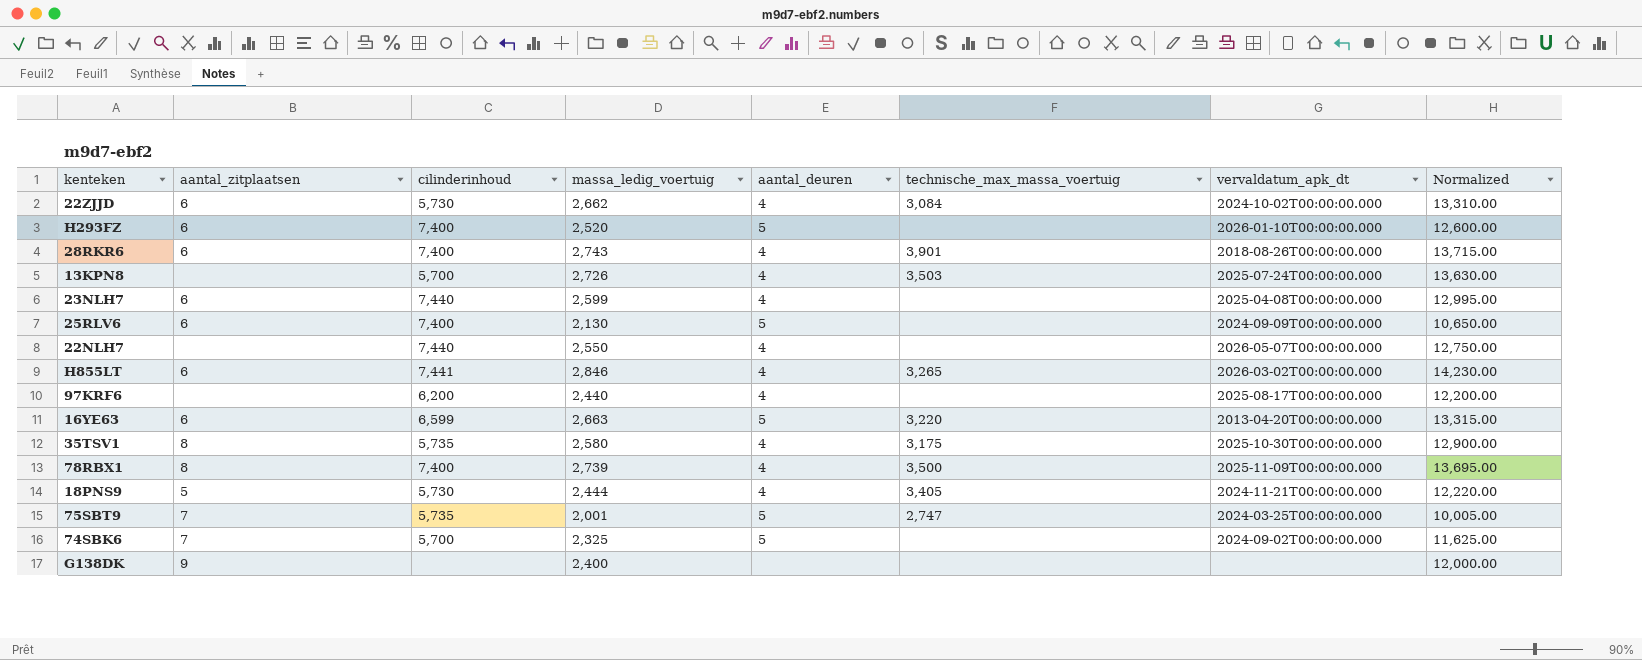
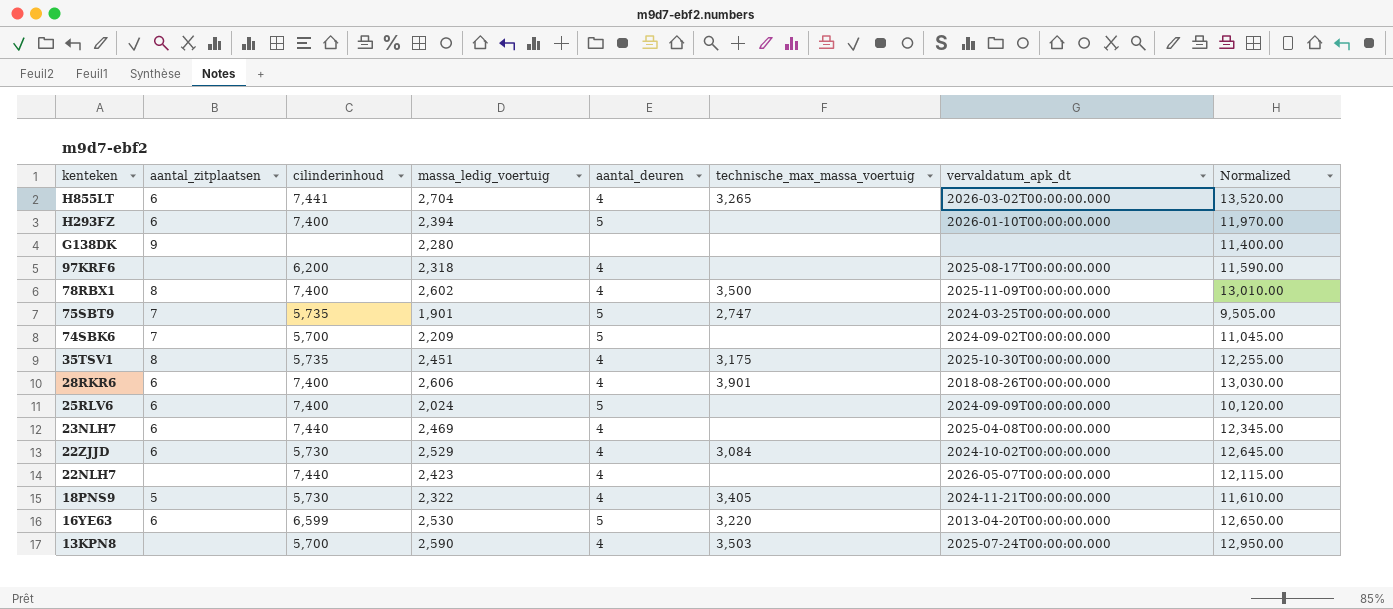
row order: none -> kenteken descending
H855LT | massa_ledig_voertuig: 2,846 -> 2,704
H855LT | Normalized: 14,230.00 -> 13,520.00
H293FZ | massa_ledig_voertuig: 2,520 -> 2,394
H293FZ | Normalized: 12,600.00 -> 11,970.00
G138DK | massa_ledig_voertuig: 2,400 -> 2,280
G138DK | Normalized: 12,000.00 -> 11,400.00
97KRF6 | massa_ledig_voertuig: 2,440 -> 2,318
97KRF6 | Normalized: 12,200.00 -> 11,590.00
78RBX1 | massa_ledig_voertuig: 2,739 -> 2,602
78RBX1 | Normalized: 13,695.00 -> 13,010.00
75SBT9 | massa_ledig_voertuig: 2,001 -> 1,901
75SBT9 | Normalized: 10,005.00 -> 9,505.00
74SBK6 | massa_ledig_voertuig: 2,325 -> 2,209
74SBK6 | Normalized: 11,625.00 -> 11,045.00
35TSV1 | massa_ledig_voertuig: 2,580 -> 2,451
35TSV1 | Normalized: 12,900.00 -> 12,255.00
28RKR6 | massa_ledig_voertuig: 2,743 -> 2,606
28RKR6 | Normalized: 13,715.00 -> 13,030.00
25RLV6 | massa_ledig_voertuig: 2,130 -> 2,024
25RLV6 | Normalized: 10,650.00 -> 10,120.00
23NLH7 | massa_ledig_voertuig: 2,599 -> 2,469
23NLH7 | Normalized: 12,995.00 -> 12,345.00
22ZJJD | massa_ledig_voertuig: 2,662 -> 2,529
22ZJJD | Normalized: 13,310.00 -> 12,645.00
22NLH7 | massa_ledig_voertuig: 2,550 -> 2,423
22NLH7 | Normalized: 12,750.00 -> 12,115.00
18PNS9 | massa_ledig_voertuig: 2,444 -> 2,322
18PNS9 | Normalized: 12,220.00 -> 11,610.00
16YE63 | massa_ledig_voertuig: 2,663 -> 2,530
16YE63 | Normalized: 13,315.00 -> 12,650.00
13KPN8 | massa_ledig_voertuig: 2,726 -> 2,590
13KPN8 | Normalized: 13,630.00 -> 12,950.00

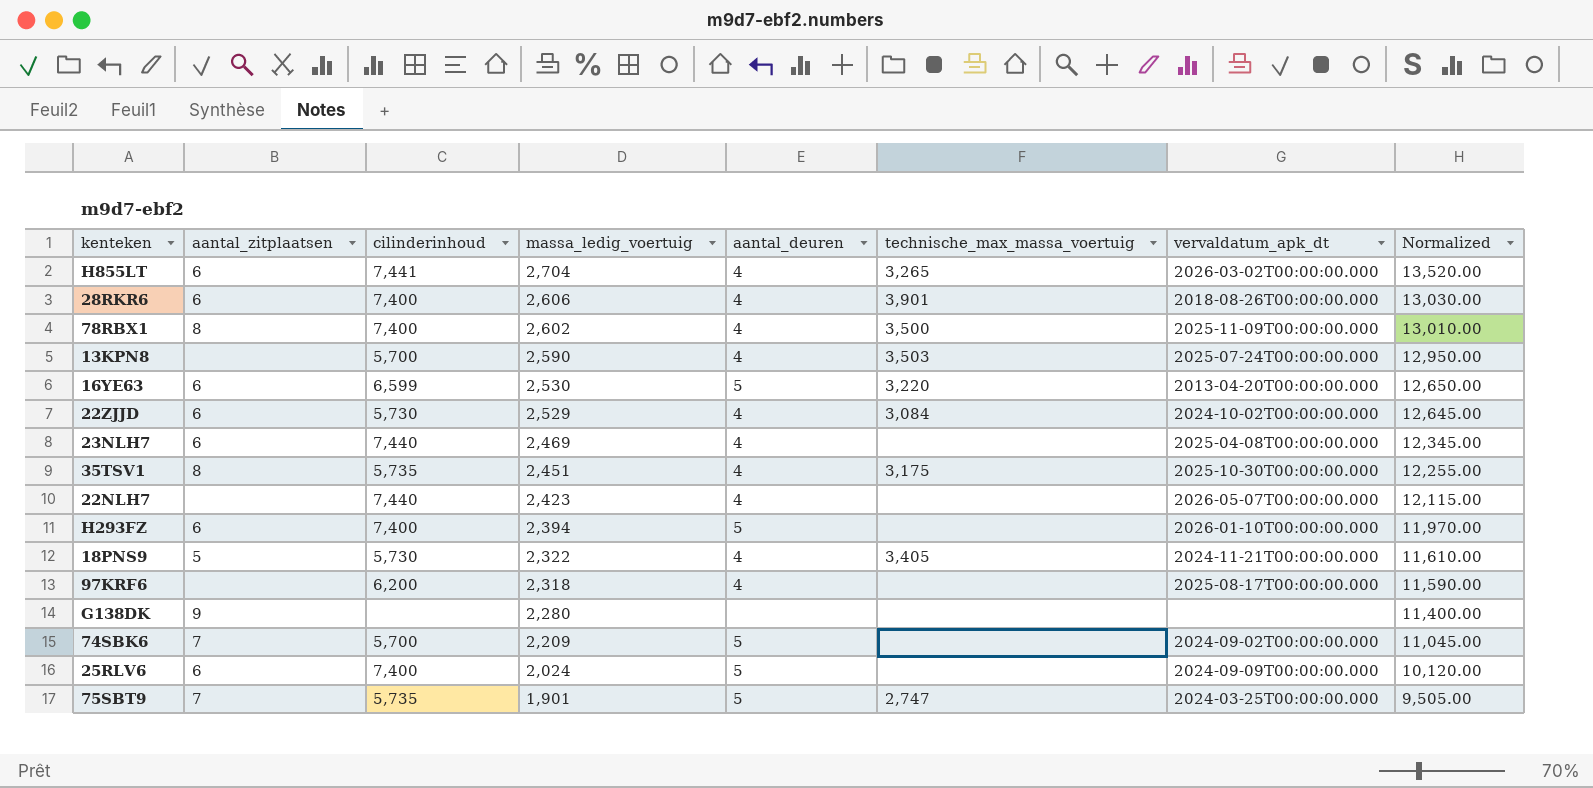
row order: kenteken descending -> massa_ledig_voertuig descending

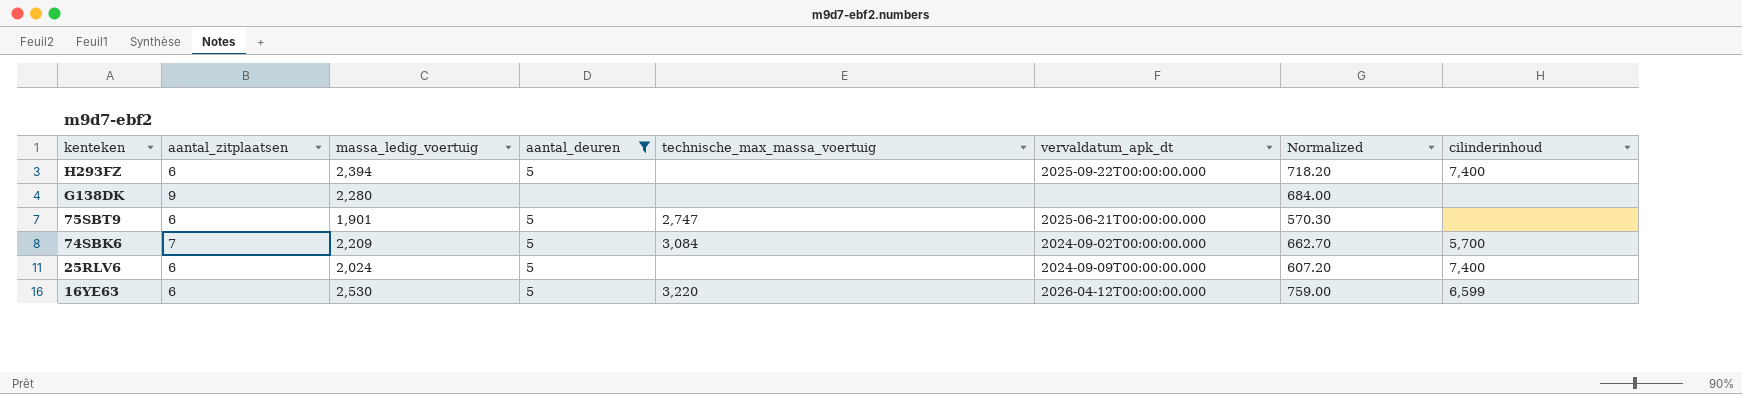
filter: none -> aantal_deuren != 4
row order: massa_ledig_voertuig descending -> kenteken descending
column Normalized | formula: [massa_ledig_voertuig] * 5 -> [massa_ledig_voertuig] * 0.3
column cilinderinhoud | position: 3 -> 8
H293FZ | vervaldatum_apk_dt: 2026-01-10T00:00:00.000 -> 2025-09-22T00:00:00.000
75SBT9 | aantal_zitplaatsen: 7 -> 6
75SBT9 | vervaldatum_apk_dt: 2024-03-25T00:00:00.000 -> 2025-06-21T00:00:00.000
75SBT9 | cilinderinhoud: 5,735 -> none
74SBK6 | technische_max_massa_voertuig: none -> 3,084
16YE63 | vervaldatum_apk_dt: 2013-04-20T00:00:00.000 -> 2026-04-12T00:00:00.000

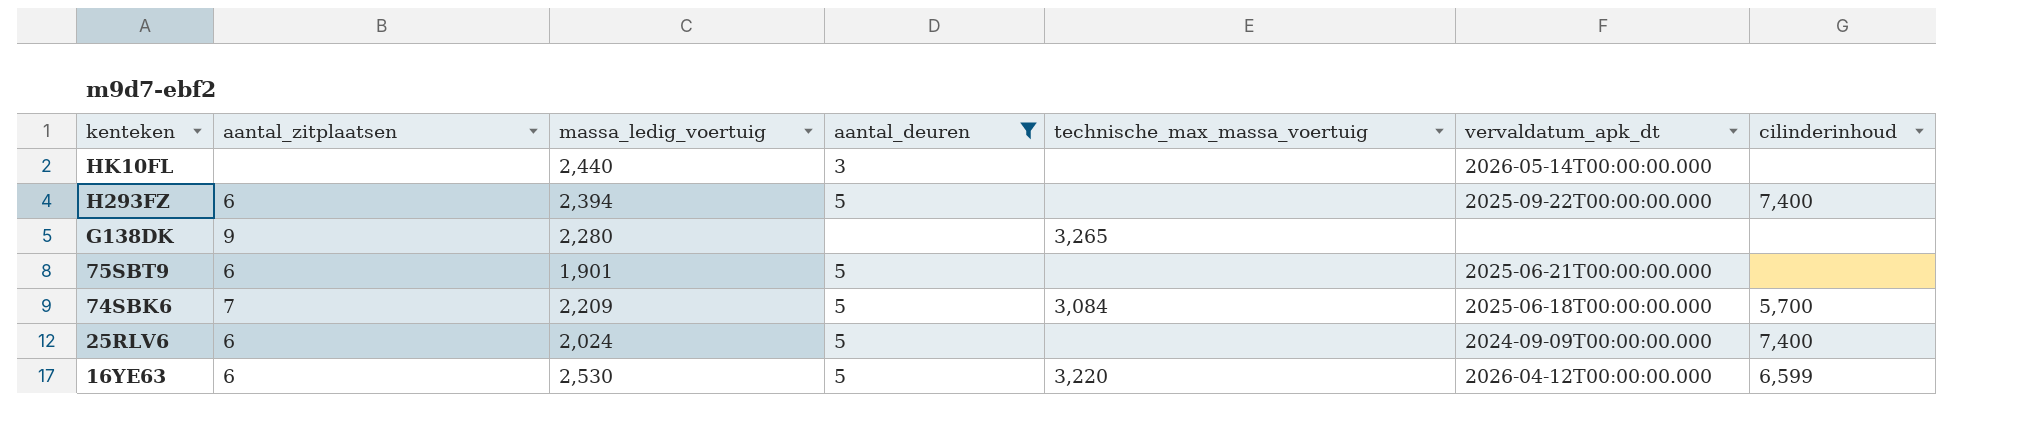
column Normalized | formula: [massa_ledig_voertuig] * 0.3 -> none
row HK10FL: none -> none | 2,440 | 3 | none | 2026-05-14T00:00:00.000 | none
G138DK | technische_max_massa_voertuig: none -> 3,265
75SBT9 | technische_max_massa_voertuig: 2,747 -> none
74SBK6 | vervaldatum_apk_dt: 2024-09-02T00:00:00.000 -> 2025-06-18T00:00:00.000

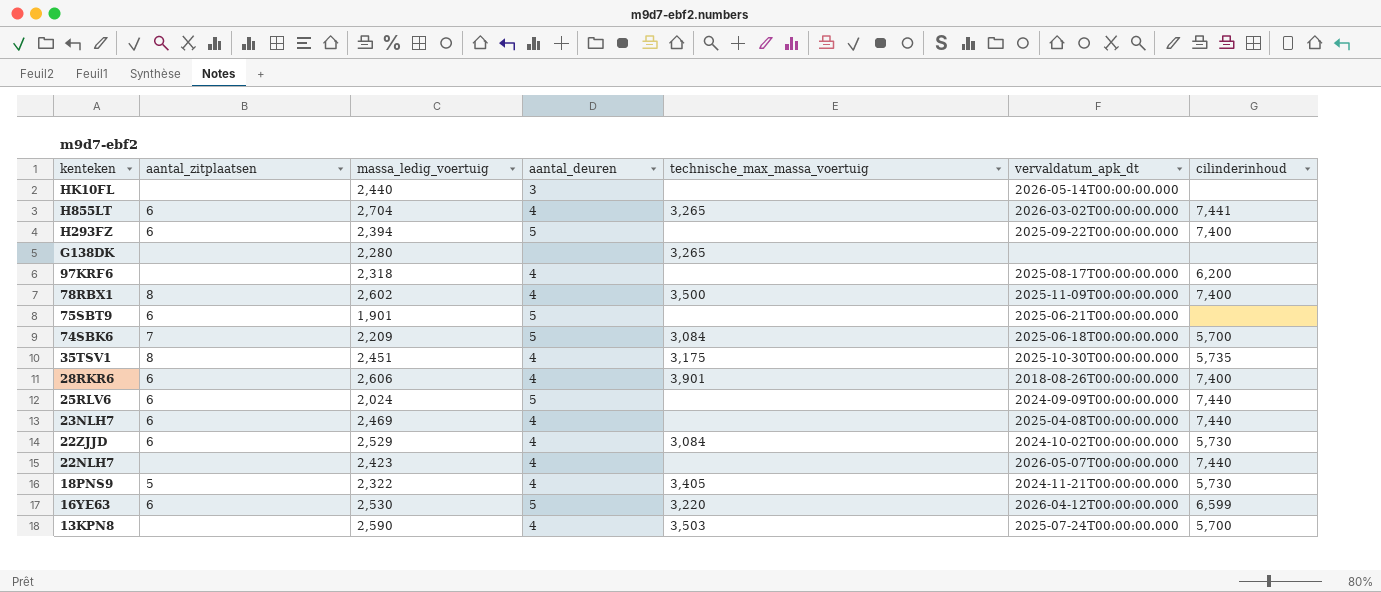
filter: aantal_deuren != 4 -> none
G138DK | aantal_zitplaatsen: 9 -> none
25RLV6 | cilinderinhoud: 7,400 -> 7,440

